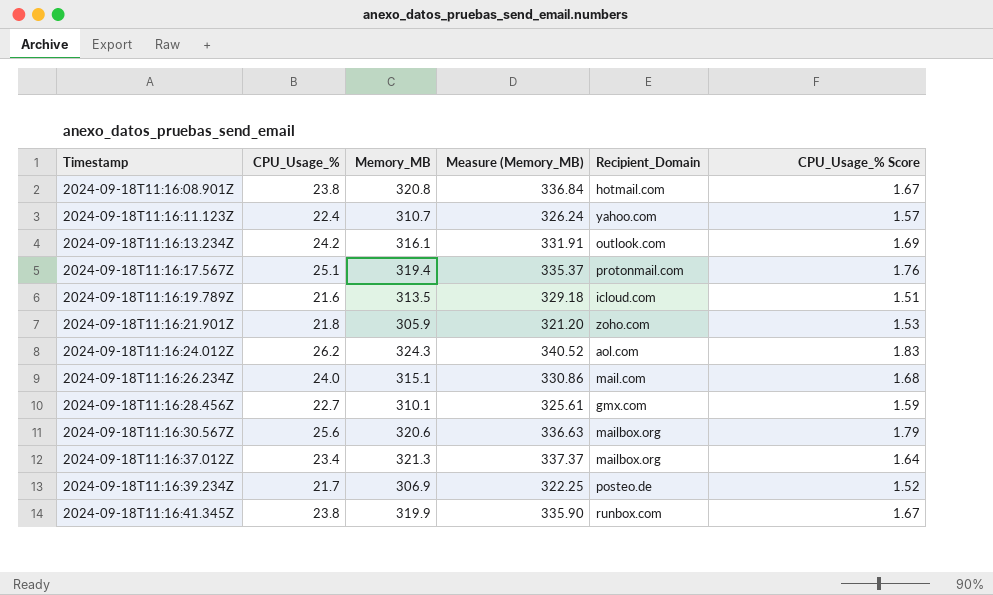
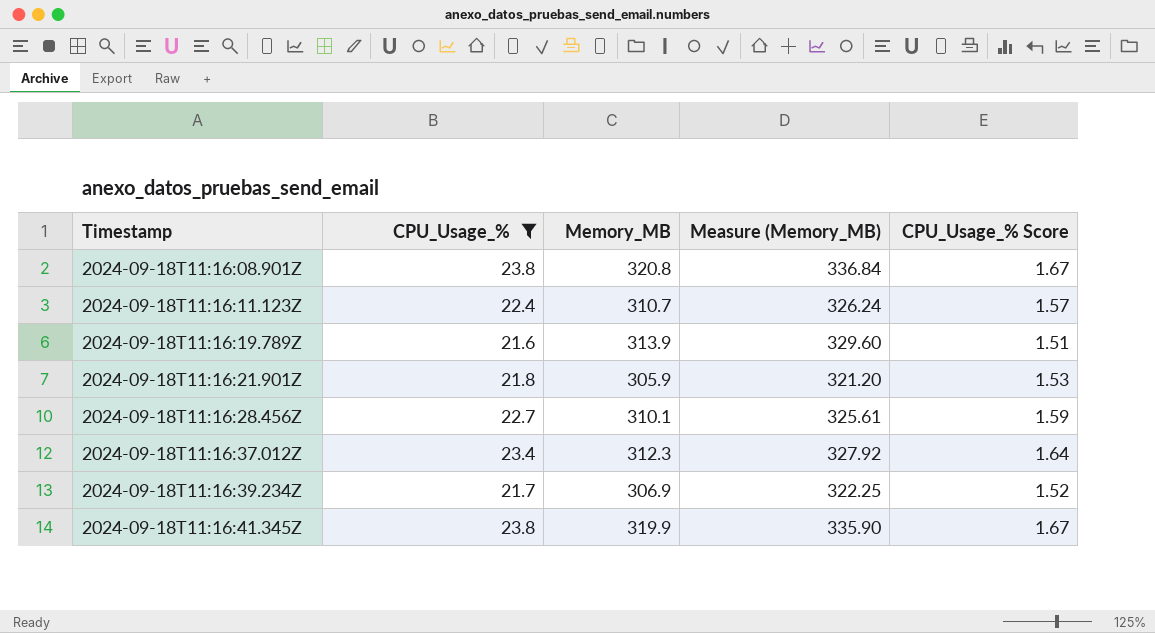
filter: none -> CPU_Usage_% <= 23.8
column Recipient_Domain | position: 5 -> none
2024-09-18T11:16:19.789Z | Memory_MB: 313.5 -> 313.9
2024-09-18T11:16:19.789Z | Measure (Memory_MB): 329.18 -> 329.60
2024-09-18T11:16:37.012Z | Memory_MB: 321.3 -> 312.3
2024-09-18T11:16:37.012Z | Measure (Memory_MB): 337.37 -> 327.92

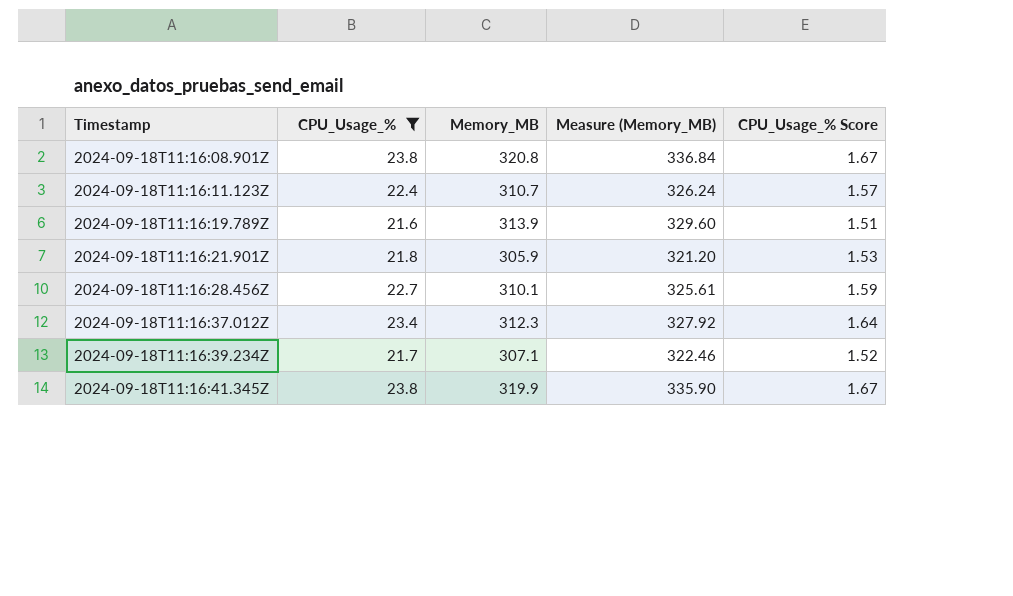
2024-09-18T11:16:39.234Z | Memory_MB: 306.9 -> 307.1
2024-09-18T11:16:39.234Z | Measure (Memory_MB): 322.25 -> 322.46

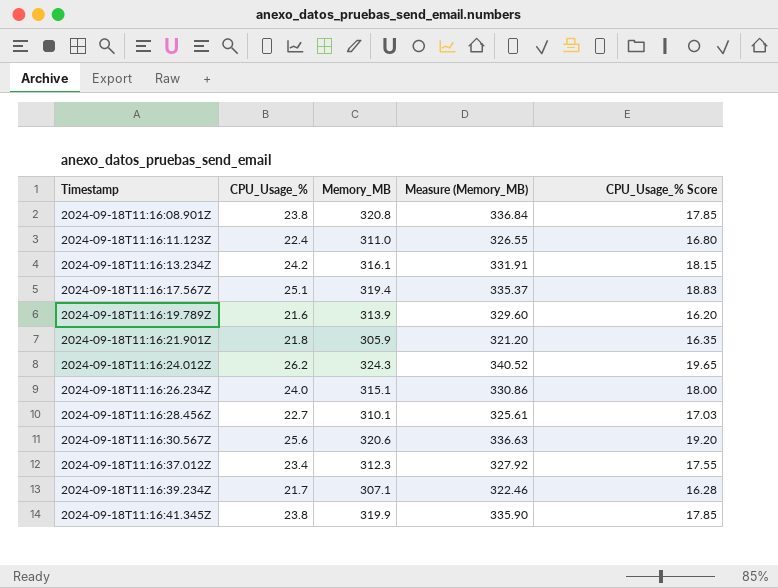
filter: CPU_Usage_% <= 23.8 -> none
column CPU_Usage_% Score | formula: [CPU_Usage_%] * 0.07 -> [CPU_Usage_%] * 0.75
2024-09-18T11:16:11.123Z | Memory_MB: 310.7 -> 311.0
2024-09-18T11:16:11.123Z | Measure (Memory_MB): 326.24 -> 326.55

